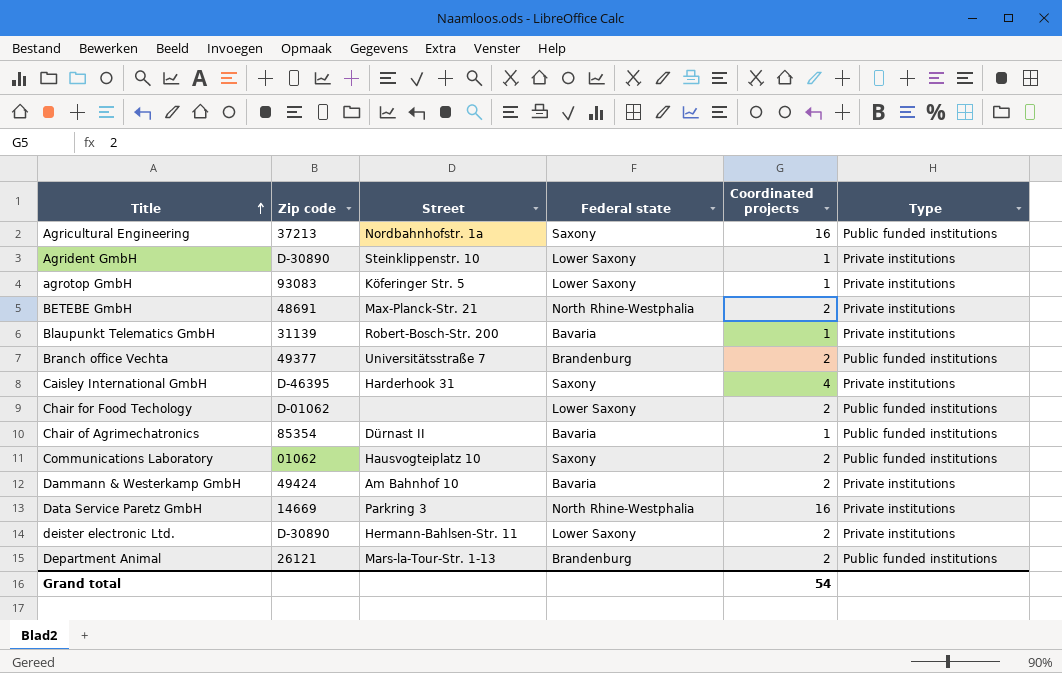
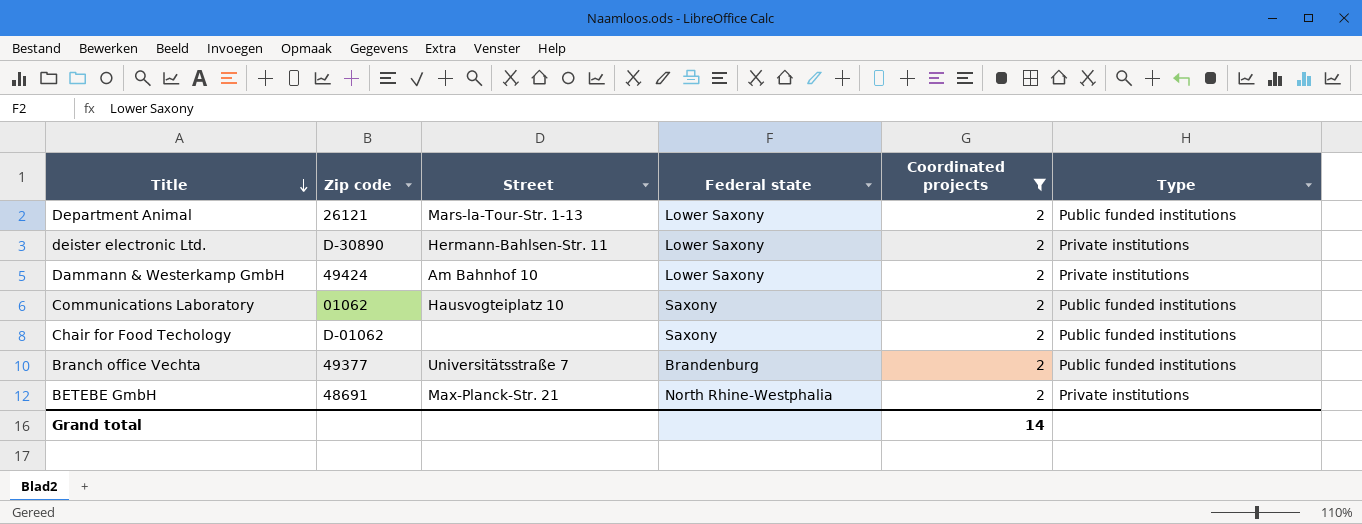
filter: none -> Coordinated projects = 2
row order: Title ascending -> Title descending
Department Animal | Federal state: Brandenburg -> Lower Saxony
Dammann & Westerkamp GmbH | Federal state: Bavaria -> Lower Saxony
Chair for Food Techology | Federal state: Lower Saxony -> Saxony
Grand total | Coordinated projects: 54 -> 14

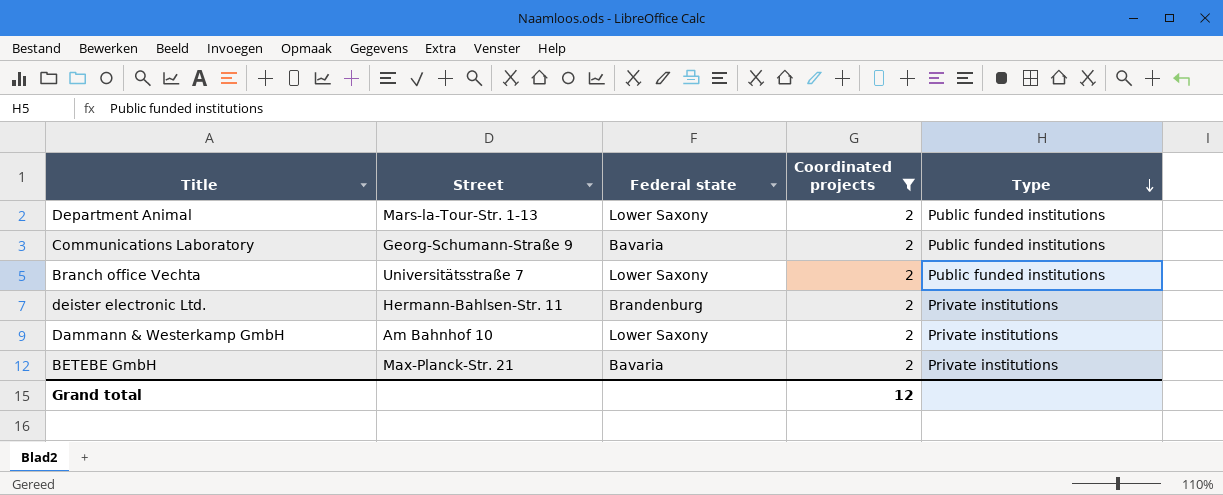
row order: Title descending -> Type descending
column Zip code | position: 2 -> none
row Chair for Food Techology: D-01062 | none | Saxony | 2 | Public funded institutions -> none
Communications Laboratory | Street: Hausvogteiplatz 10 -> Georg-Schumann-Straße 9
Communications Laboratory | Federal state: Saxony -> Bavaria
Branch office Vechta | Federal state: Brandenburg -> Lower Saxony
deister electronic Ltd. | Federal state: Lower Saxony -> Brandenburg
BETEBE GmbH | Federal state: North Rhine-Westphalia -> Bavaria
Grand total | Coordinated projects: 14 -> 12

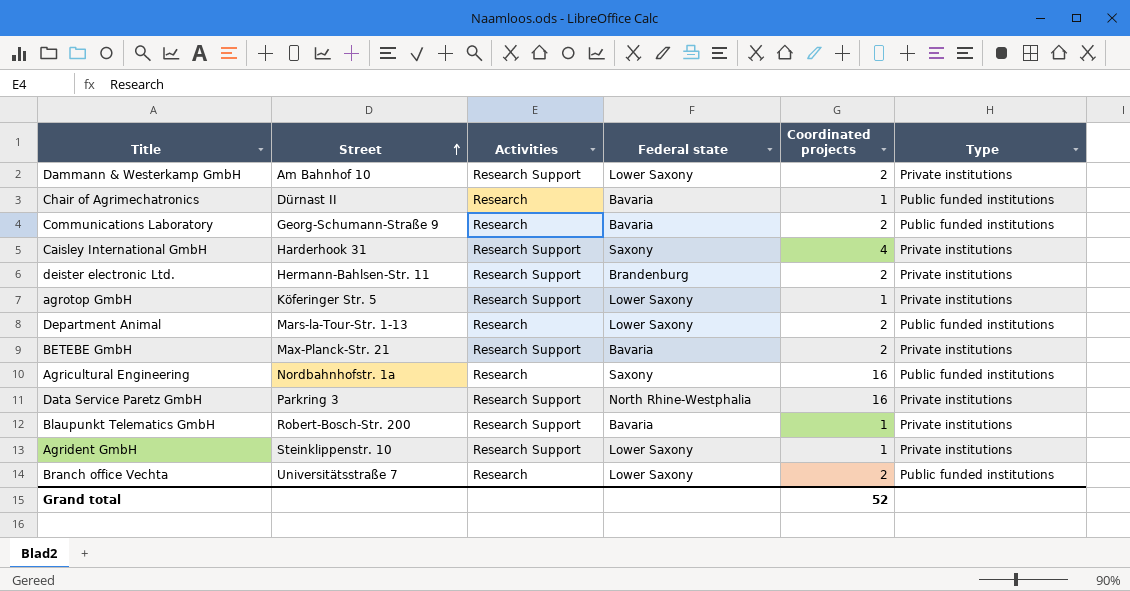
filter: Coordinated projects = 2 -> none
row order: Type descending -> Street ascending
column Activities | position: none -> 3
Grand total | Coordinated projects: 12 -> 52

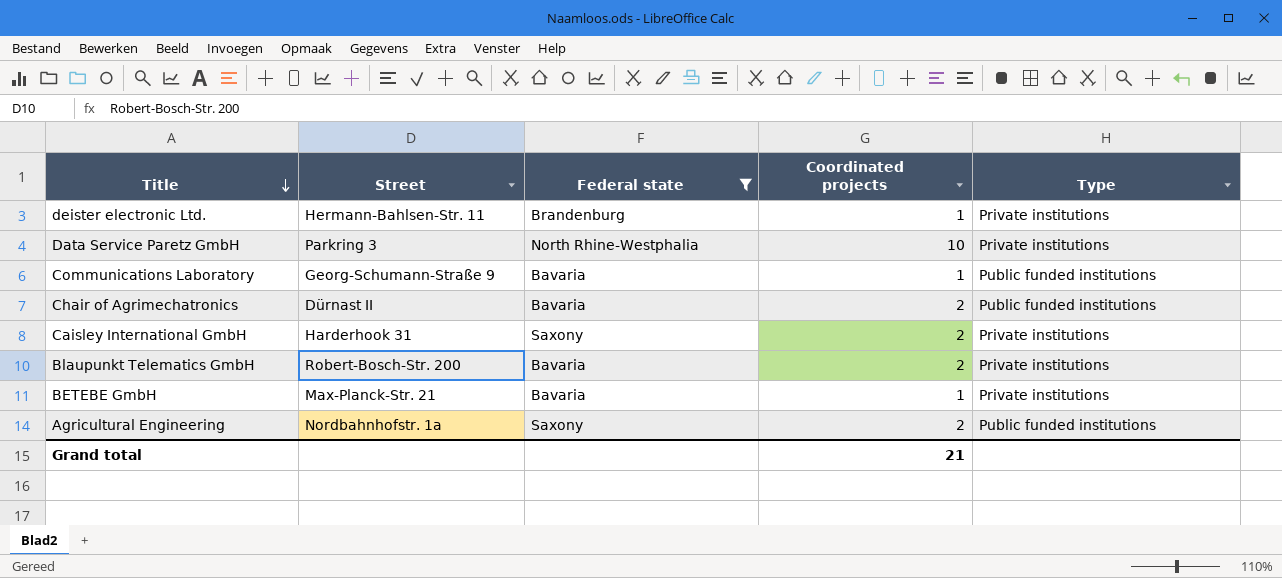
filter: none -> Federal state != Lower Saxony
row order: Street ascending -> Title descending
column Activities | position: 3 -> none
deister electronic Ltd. | Coordinated projects: 2 -> 1
Data Service Paretz GmbH | Coordinated projects: 16 -> 10
Communications Laboratory | Coordinated projects: 2 -> 1
Chair of Agrimechatronics | Coordinated projects: 1 -> 2
Caisley International GmbH | Coordinated projects: 4 -> 2
Blaupunkt Telematics GmbH | Coordinated projects: 1 -> 2
BETEBE GmbH | Coordinated projects: 2 -> 1
Agricultural Engineering | Coordinated projects: 16 -> 2
Grand total | Coordinated projects: 52 -> 21

